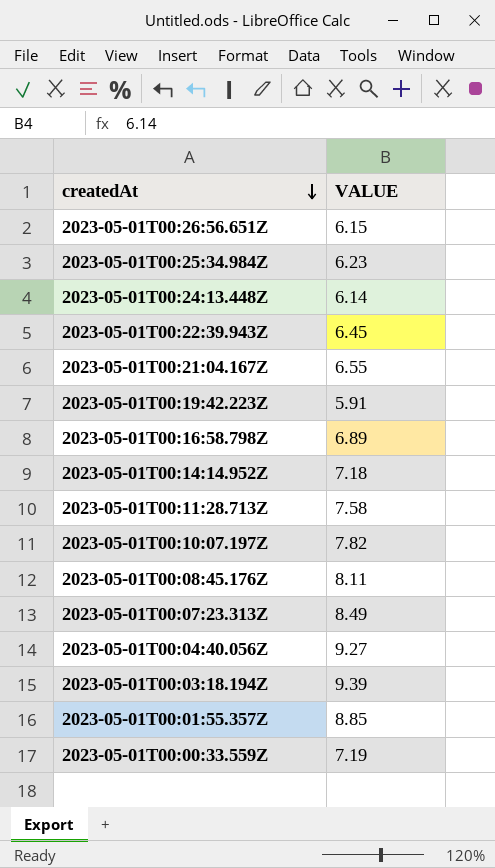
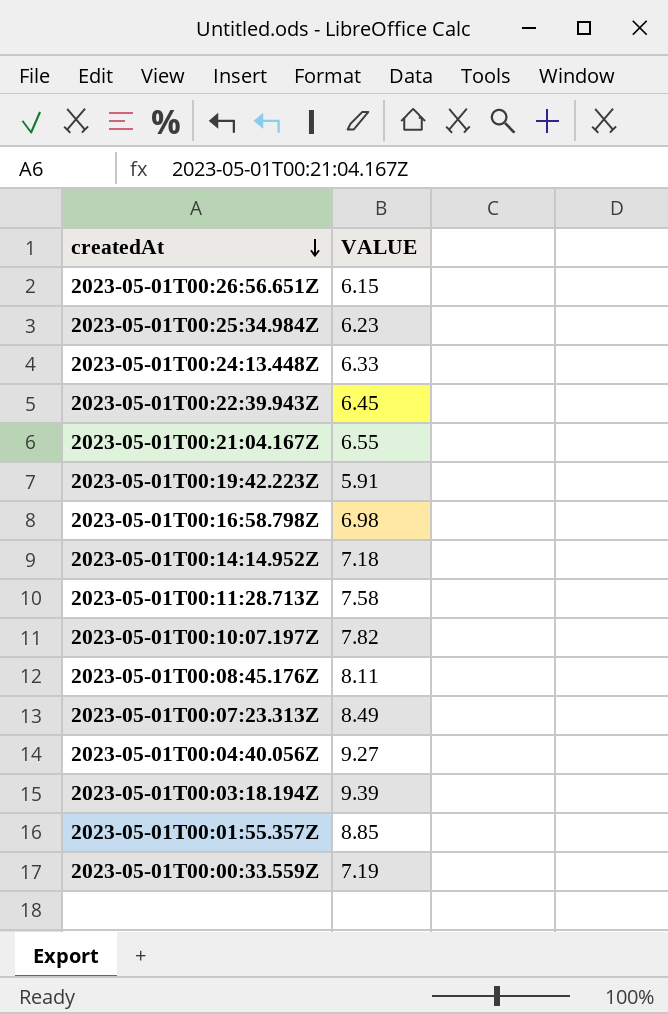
2023-05-01T00:24:13.448Z | VALUE: 6.14 -> 6.33
2023-05-01T00:16:58.798Z | VALUE: 6.89 -> 6.98

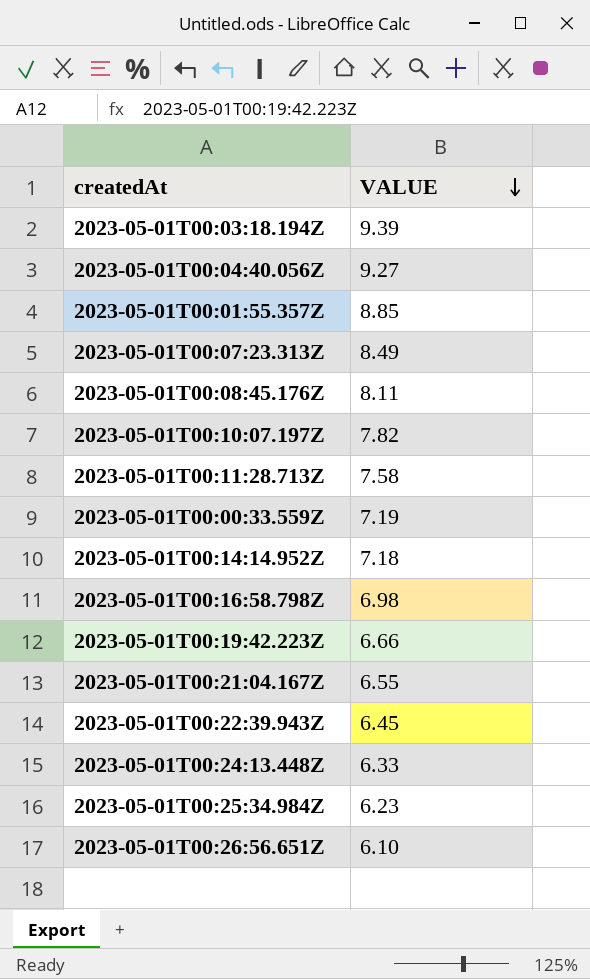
row order: createdAt descending -> VALUE descending
2023-05-01T00:19:42.223Z | VALUE: 5.91 -> 6.66
2023-05-01T00:26:56.651Z | VALUE: 6.15 -> 6.10

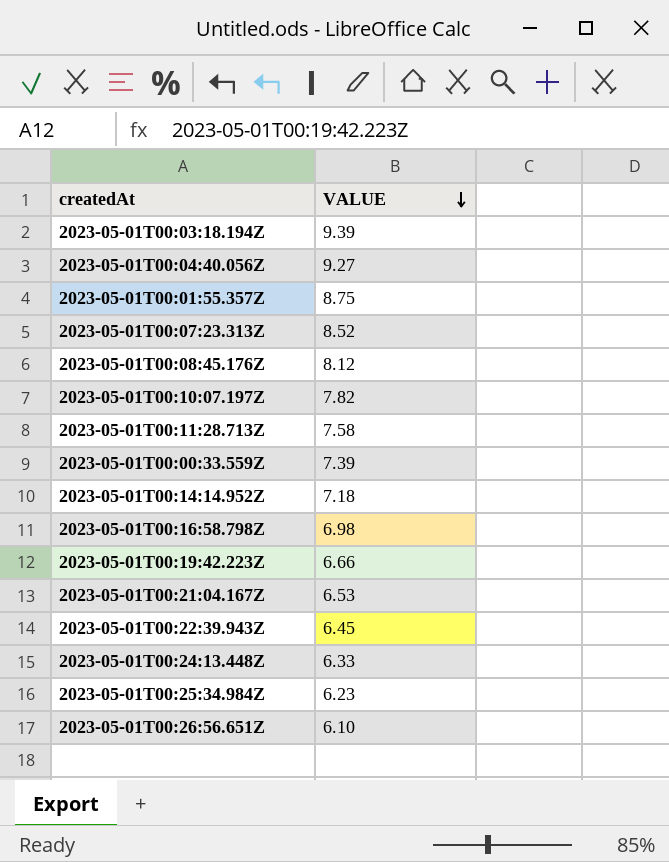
2023-05-01T00:01:55.357Z | VALUE: 8.85 -> 8.75
2023-05-01T00:07:23.313Z | VALUE: 8.49 -> 8.52
2023-05-01T00:08:45.176Z | VALUE: 8.11 -> 8.12
2023-05-01T00:00:33.559Z | VALUE: 7.19 -> 7.39
2023-05-01T00:21:04.167Z | VALUE: 6.55 -> 6.53

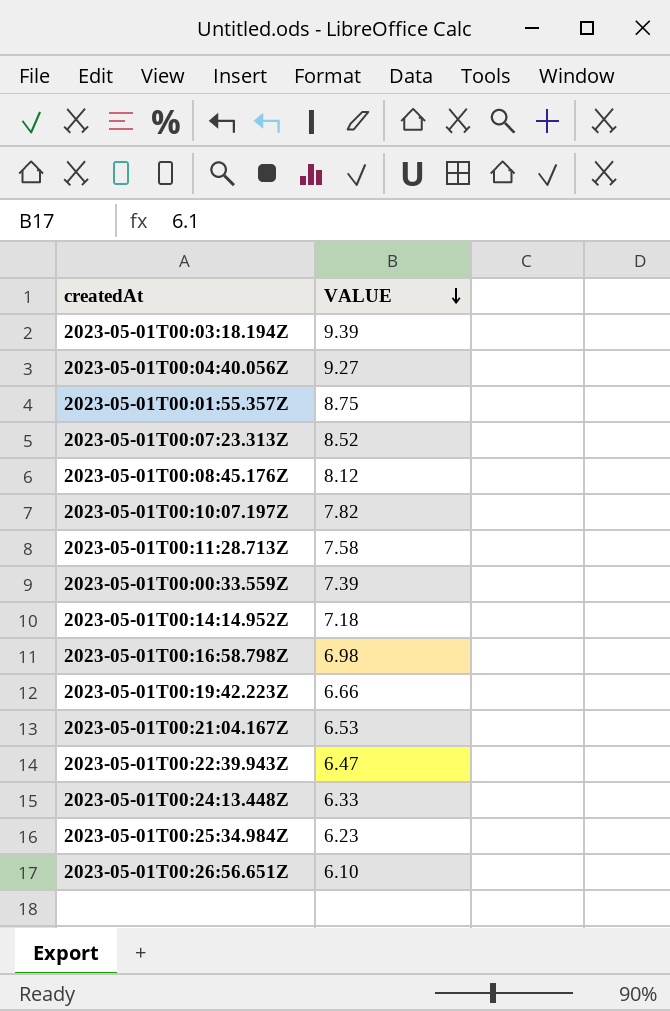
2023-05-01T00:22:39.943Z | VALUE: 6.45 -> 6.47

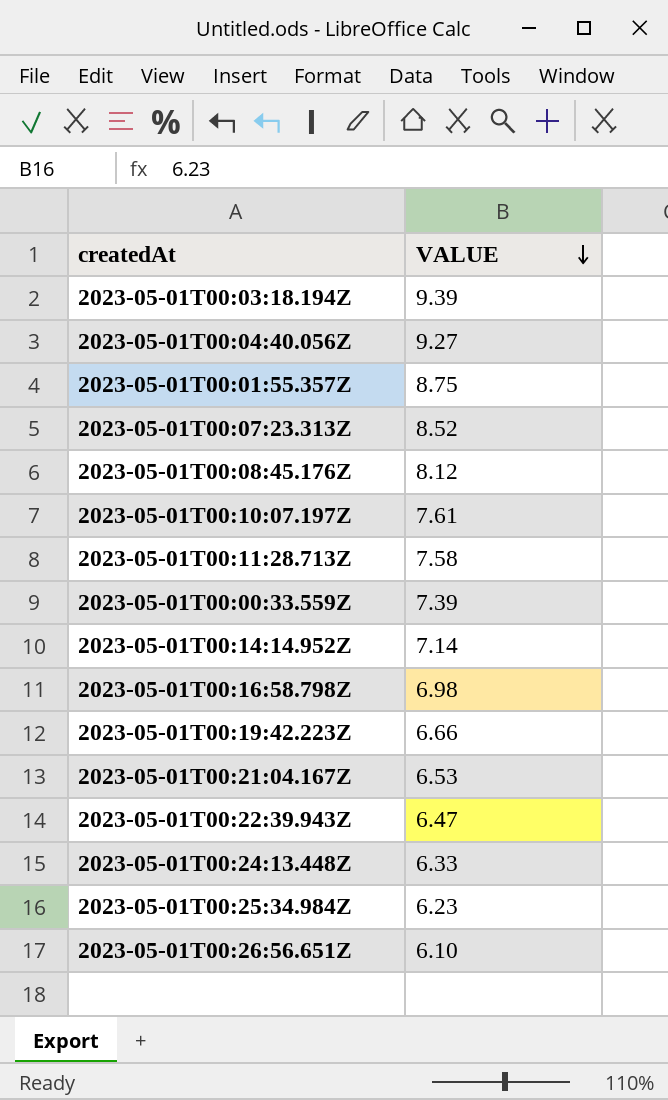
2023-05-01T00:10:07.197Z | VALUE: 7.82 -> 7.61
2023-05-01T00:14:14.952Z | VALUE: 7.18 -> 7.14

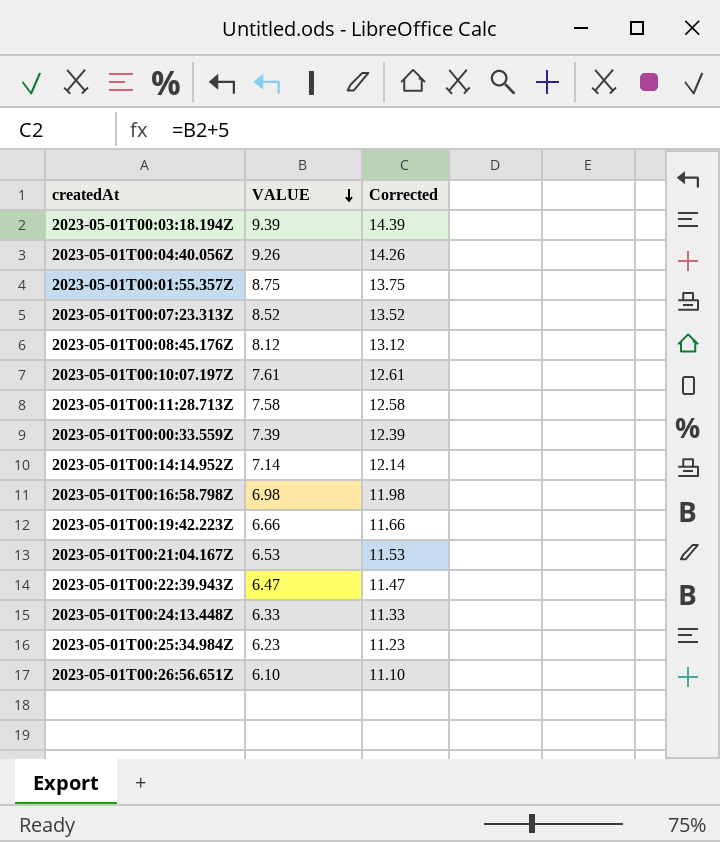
column Corrected | formula: none -> [VALUE] + 5
2023-05-01T00:04:40.056Z | VALUE: 9.27 -> 9.26

